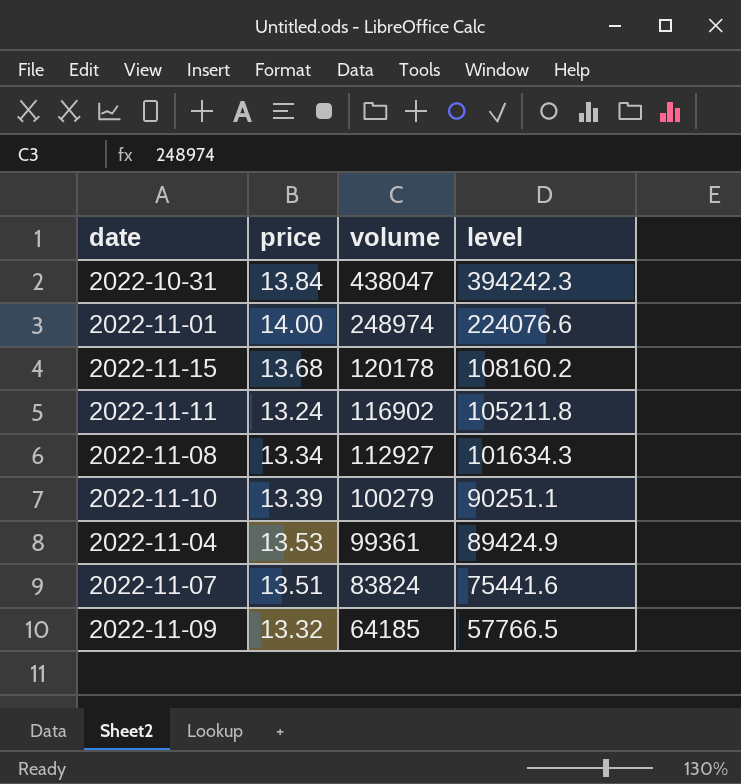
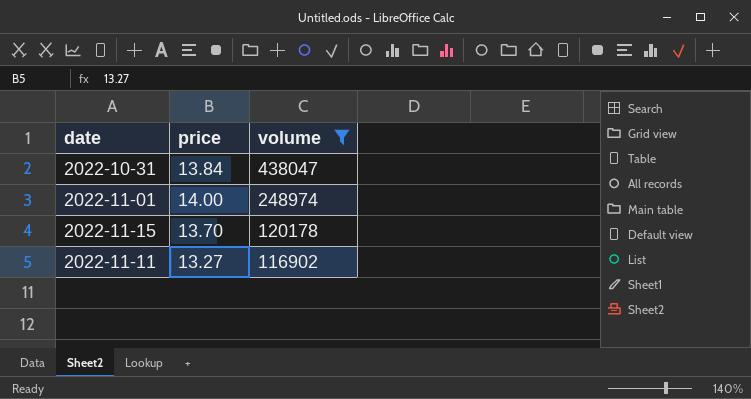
filter: none -> volume >= 116902
column level | formula: [volume] * 0.9 -> none
2022-11-15 | price: 13.68 -> 13.70
2022-11-11 | price: 13.24 -> 13.27

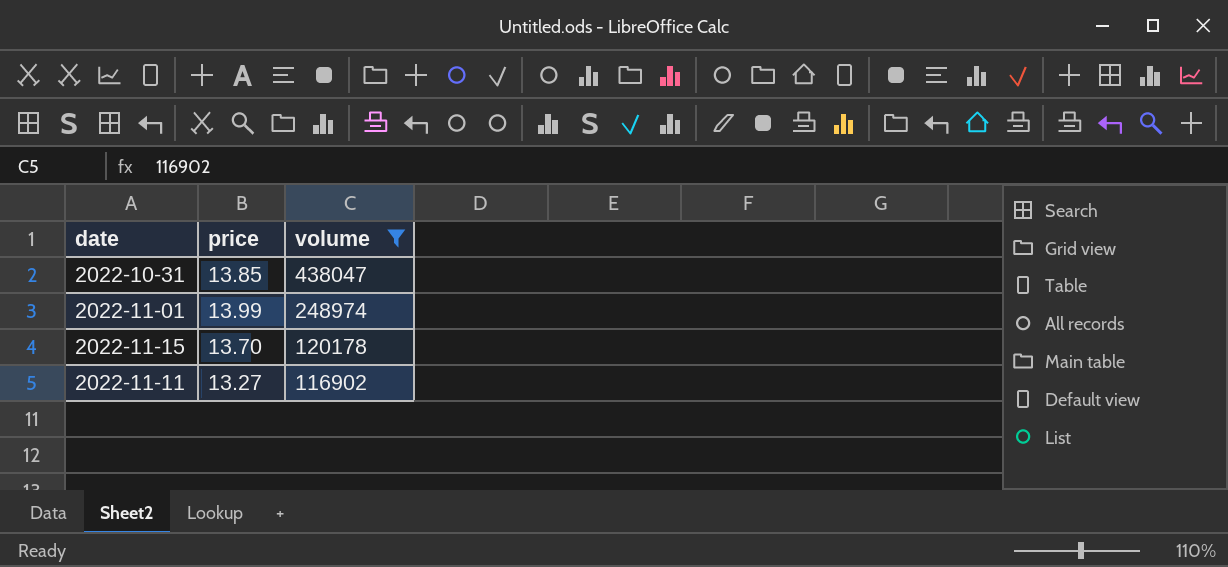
2022-10-31 | price: 13.84 -> 13.85
2022-11-01 | price: 14.00 -> 13.99

